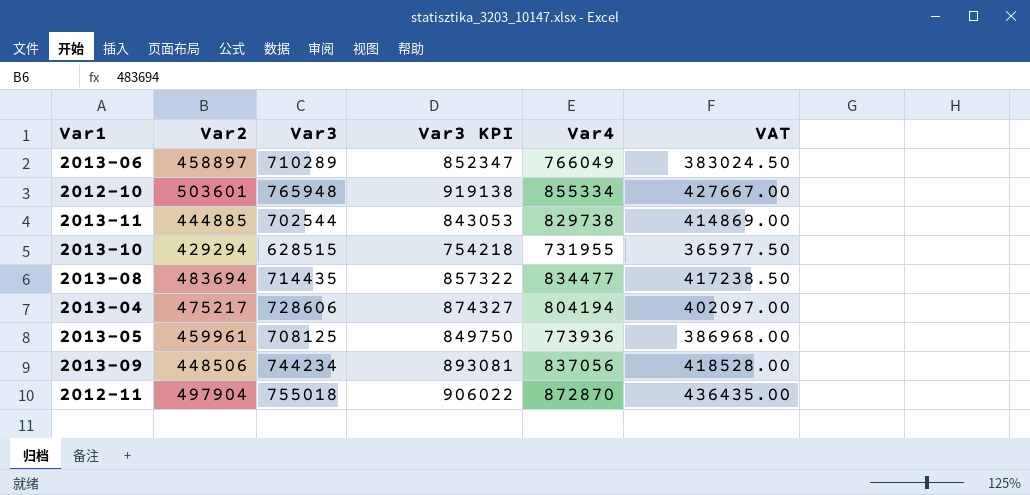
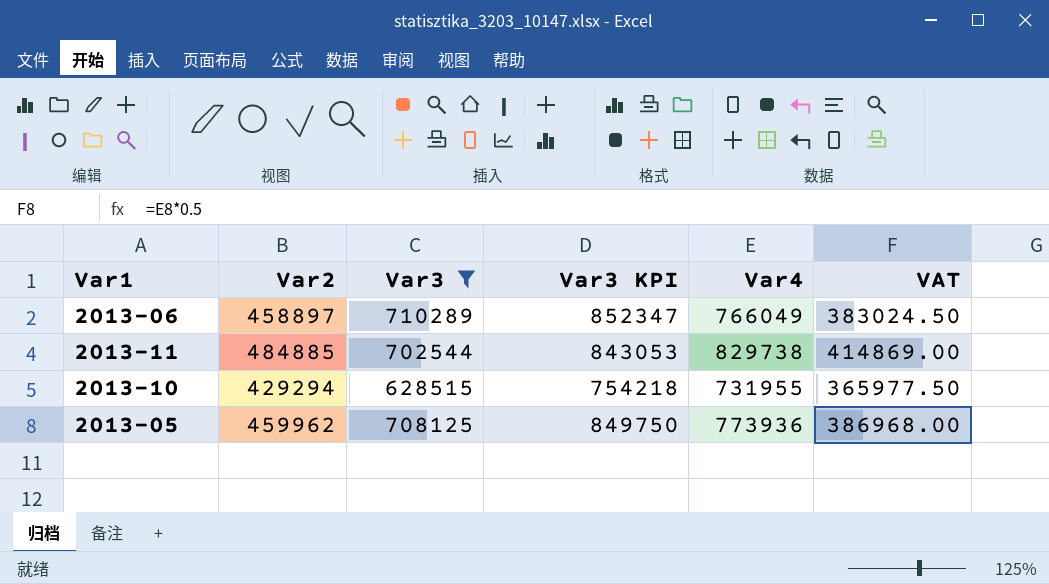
filter: none -> Var3 <= 710289
2013-11 | Var2: 444885 -> 484885
2013-05 | Var2: 459961 -> 459962

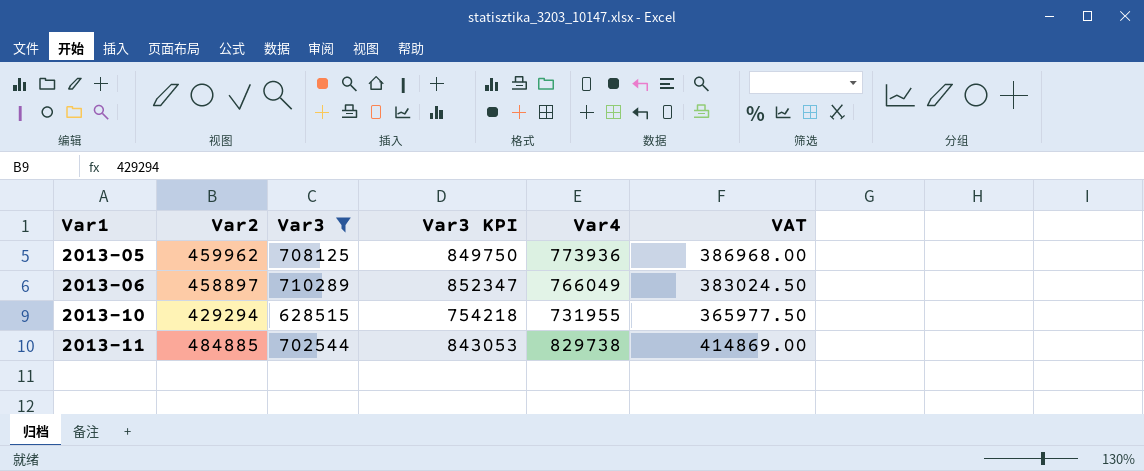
row order: none -> Var1 ascending

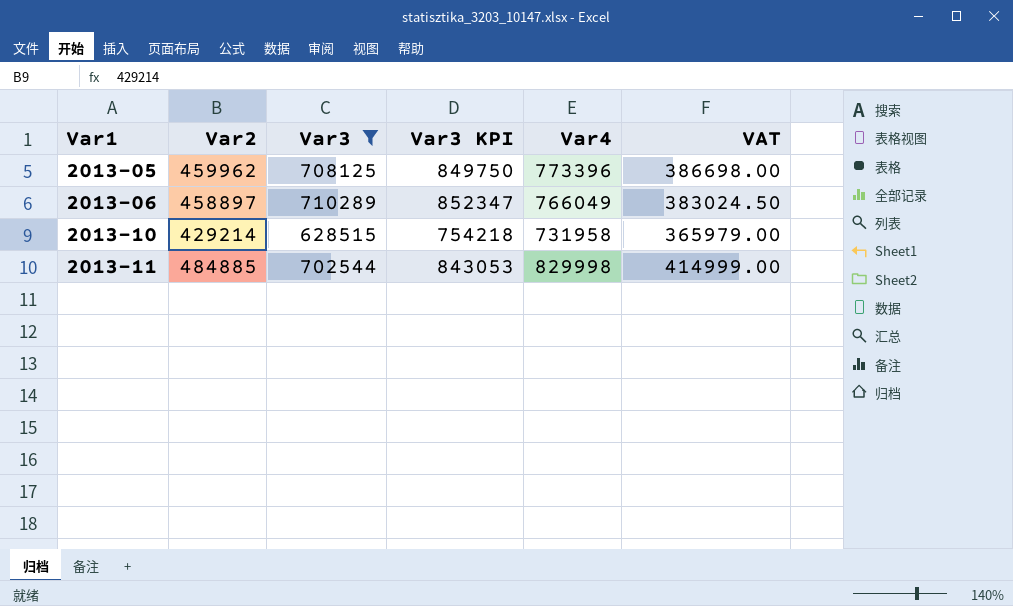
2013-05 | Var4: 773936 -> 773396
2013-05 | VAT: 386968.00 -> 386698.00
2013-10 | Var2: 429294 -> 429214
2013-10 | Var4: 731955 -> 731958
2013-10 | VAT: 365977.50 -> 365979.00
2013-11 | Var4: 829738 -> 829998
2013-11 | VAT: 414869.00 -> 414999.00

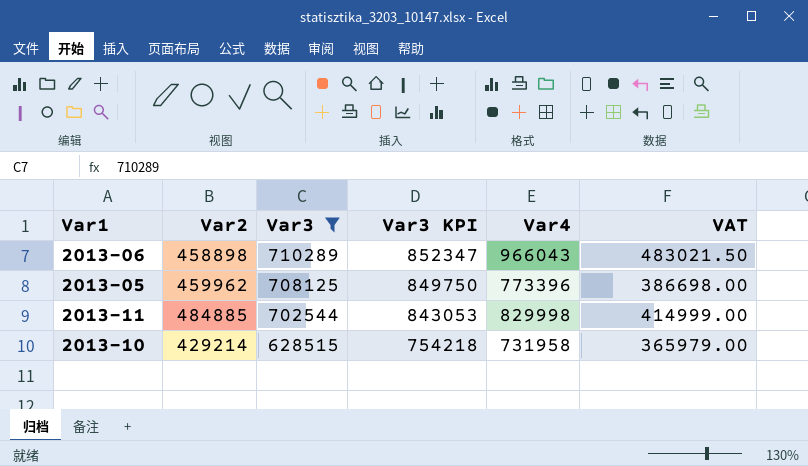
row order: Var1 ascending -> Var3 descending
2013-06 | Var2: 458897 -> 458898
2013-06 | Var4: 766049 -> 966043
2013-06 | VAT: 383024.50 -> 483021.50

